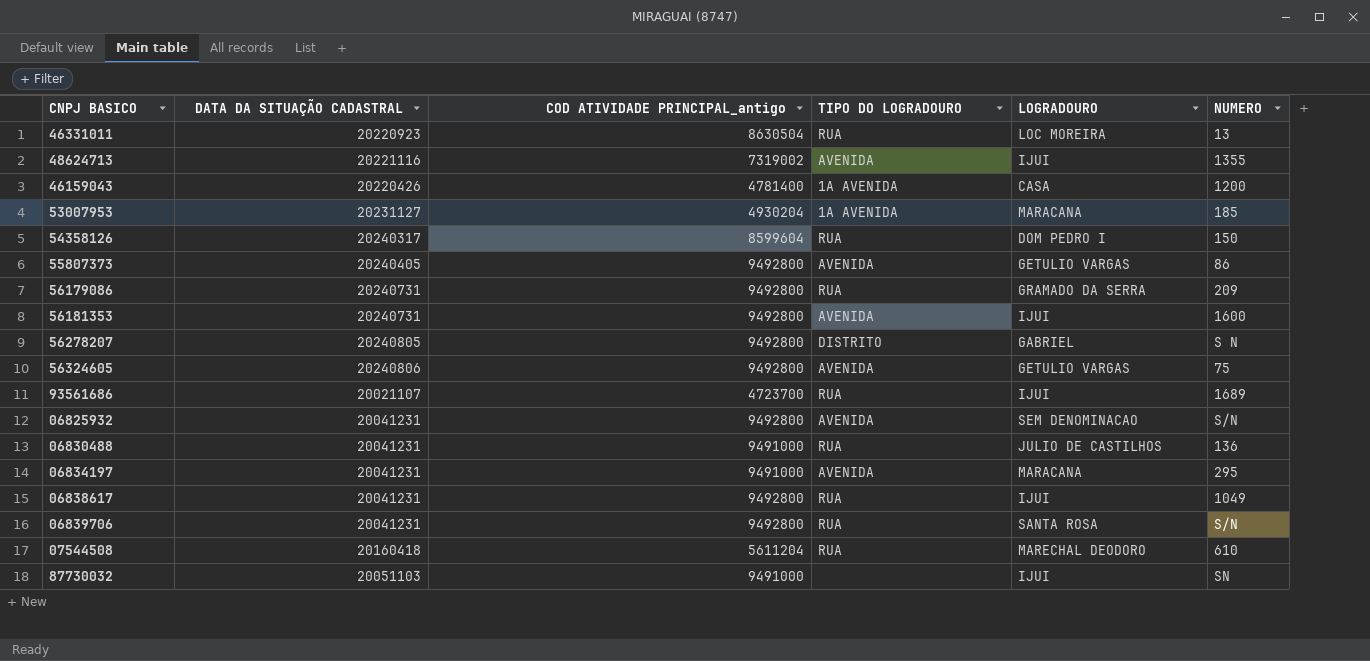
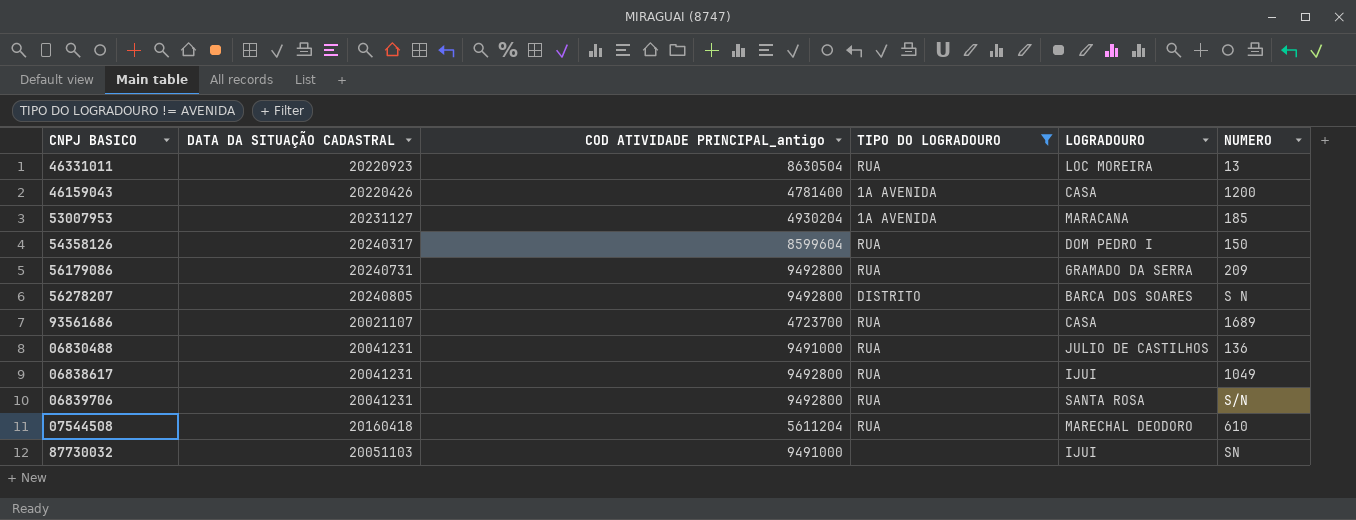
filter: none -> TIPO DO LOGRADOURO != AVENIDA
56278207 | LOGRADOURO: GABRIEL -> BARCA DOS SOARES
93561686 | LOGRADOURO: IJUI -> CASA

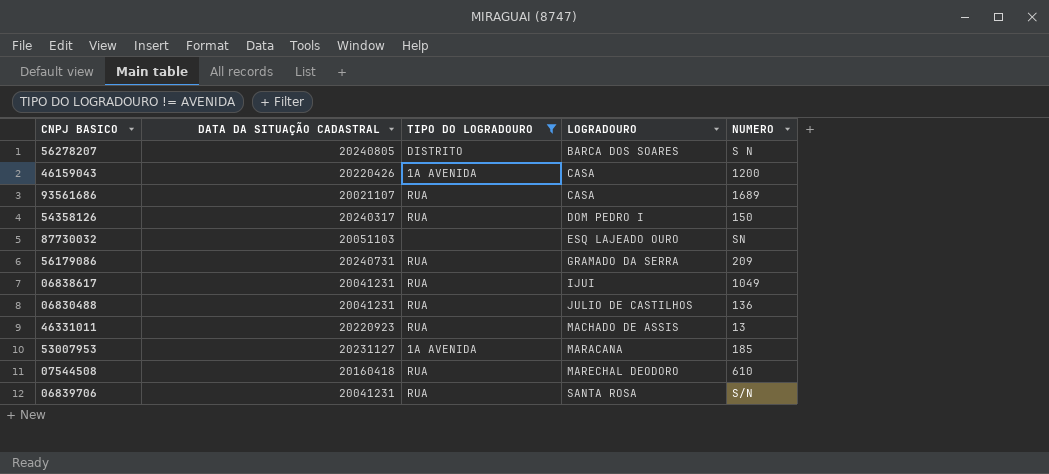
row order: none -> LOGRADOURO ascending
column COD ATIVIDADE PRINCIPAL_antigo | position: 3 -> none
87730032 | LOGRADOURO: IJUI -> ESQ LAJEADO OURO
46331011 | LOGRADOURO: LOC MOREIRA -> MACHADO DE ASSIS

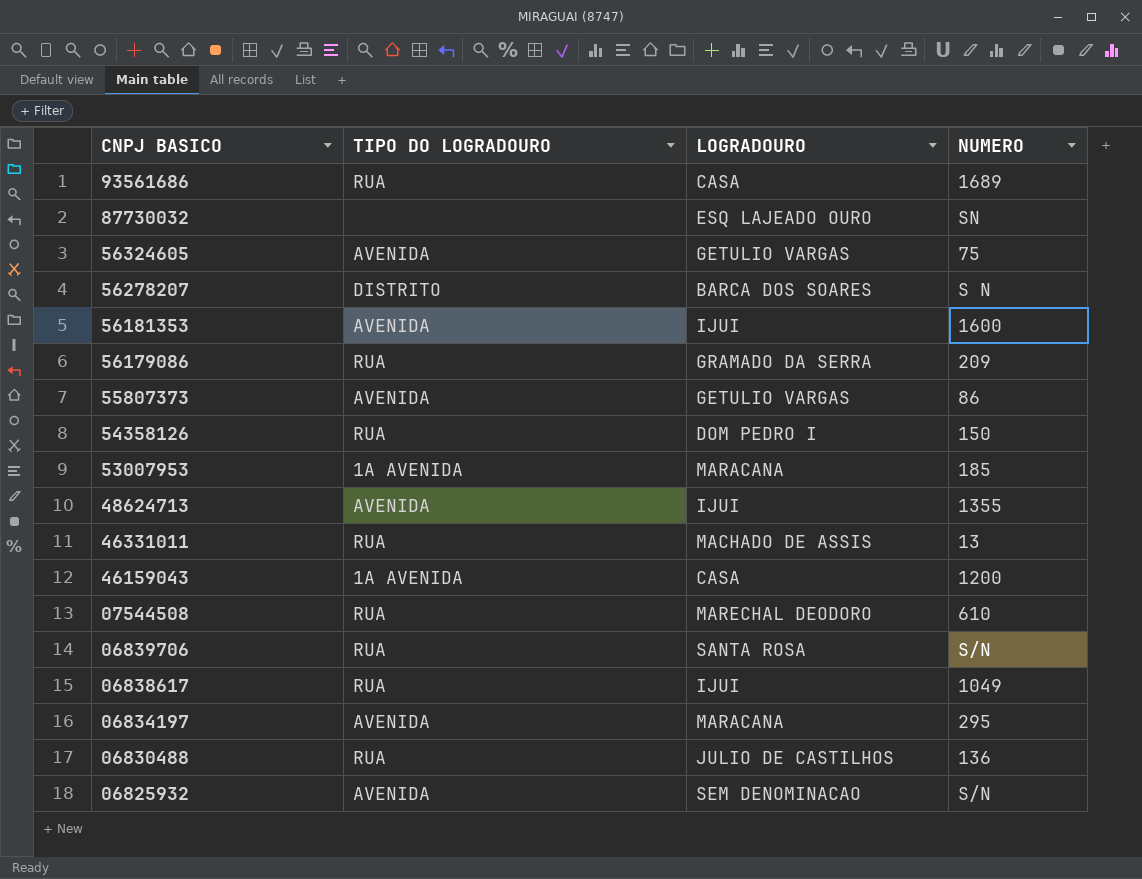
filter: TIPO DO LOGRADOURO != AVENIDA -> none
row order: LOGRADOURO ascending -> CNPJ BASICO descending
column DATA DA SITUAÇÃO CADASTRAL | position: 2 -> none

